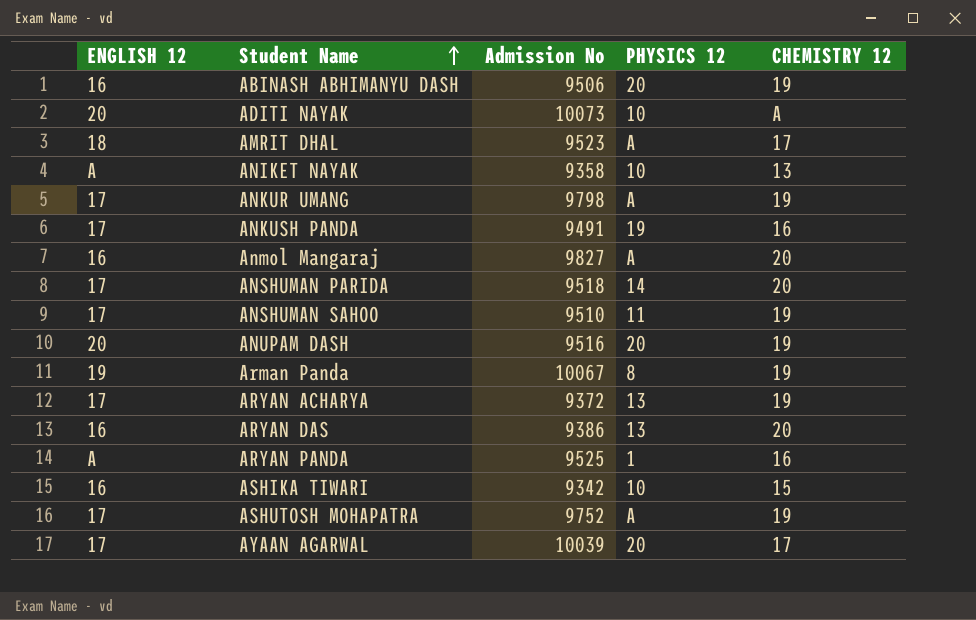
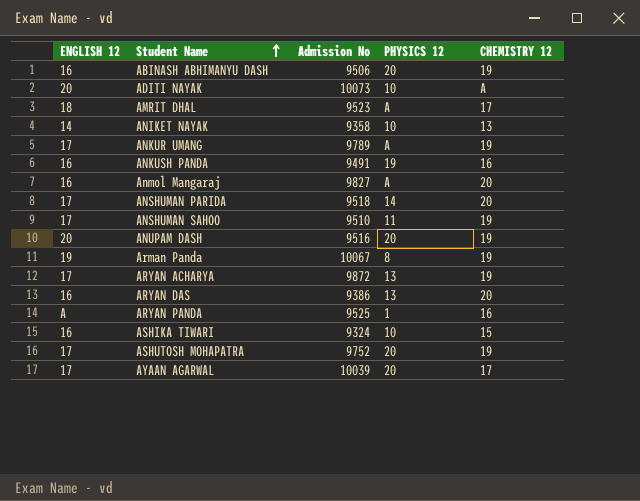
ANIKET NAYAK | ENGLISH 12: A -> 14
ANKUR UMANG | Admission No: 9798 -> 9789
ANKUSH PANDA | ENGLISH 12: 17 -> 16
ARYAN ACHARYA | Admission No: 9372 -> 9872
ASHIKA TIWARI | Admission No: 9342 -> 9324
ASHUTOSH MOHAPATRA | PHYSICS 12: A -> 20

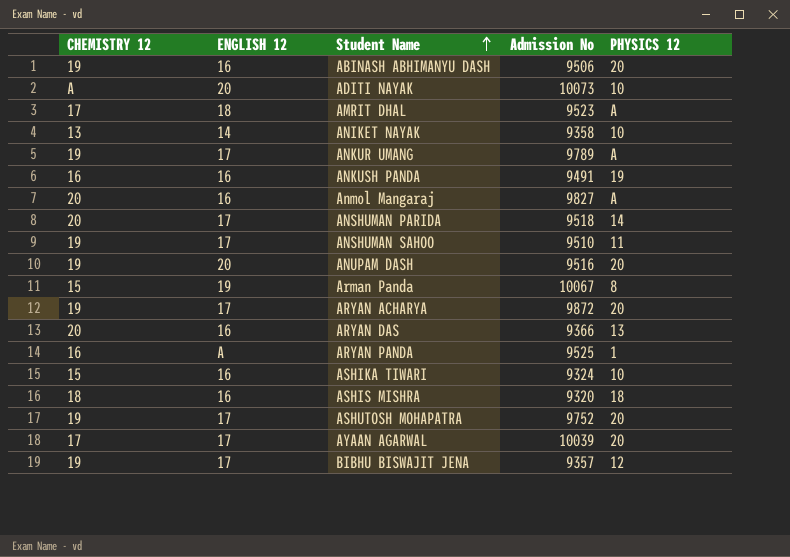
column CHEMISTRY 12 | position: 5 -> 1
Arman Panda | CHEMISTRY 12: 19 -> 15
ARYAN ACHARYA | PHYSICS 12: 13 -> 20
ARYAN DAS | Admission No: 9386 -> 9366
row ASHIS MISHRA: none -> 18 | 16 | 9320 | 18
row BIBHU BISWAJIT JENA: none -> 19 | 17 | 9357 | 12

